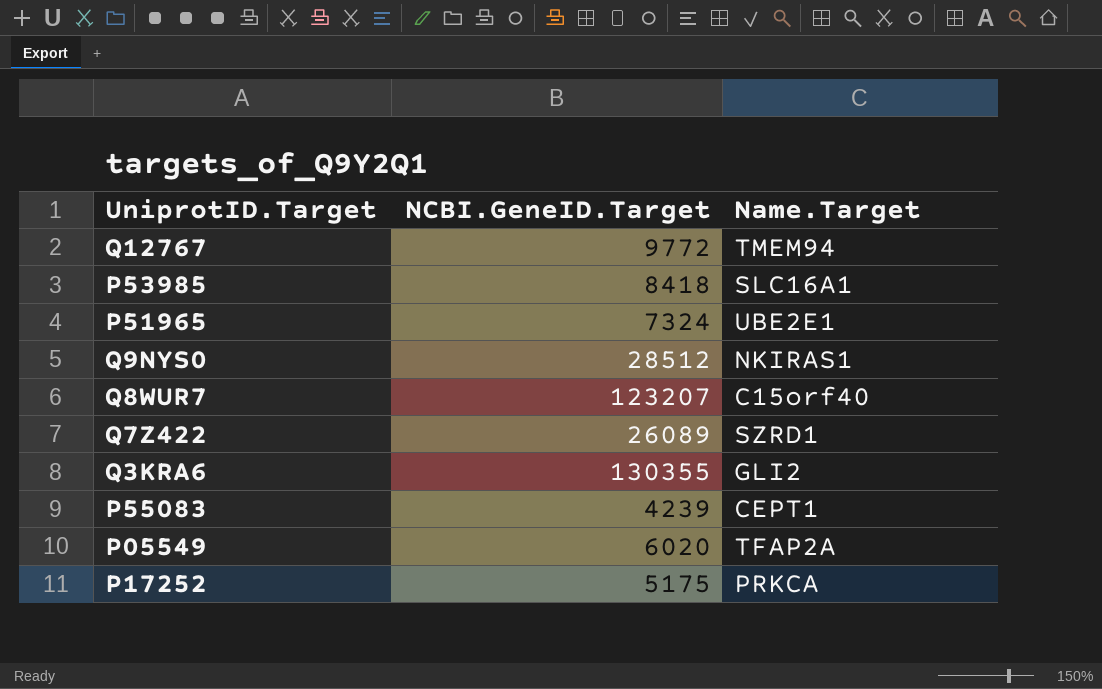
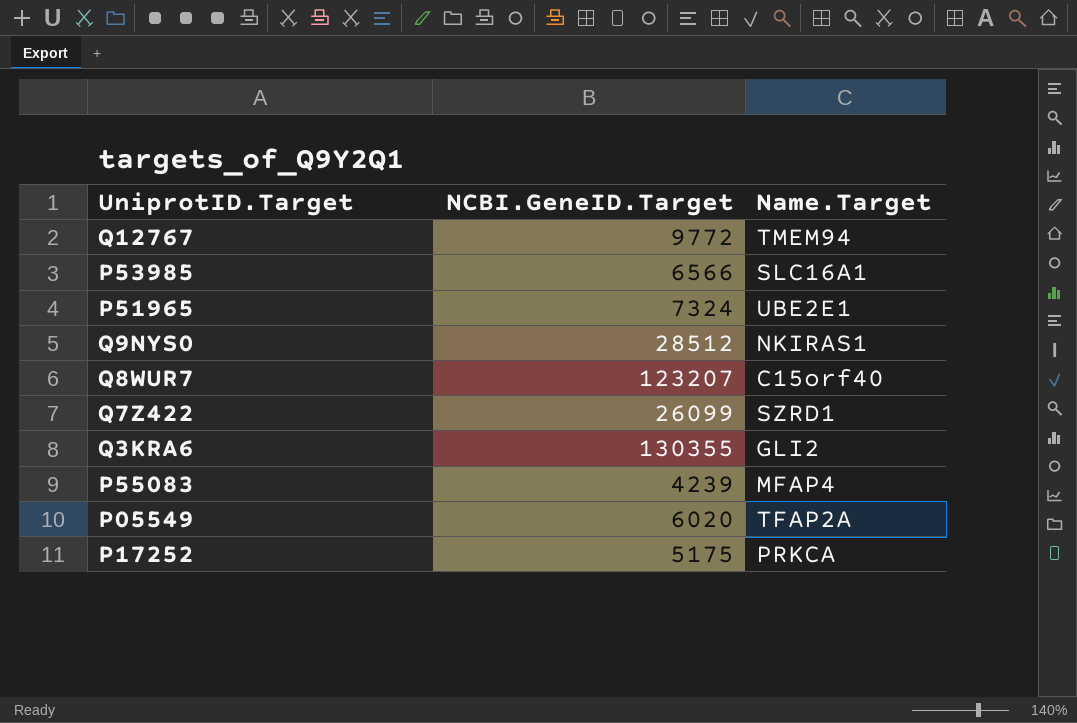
P53985 | NCBI.GeneID.Target: 8418 -> 6566
Q7Z422 | NCBI.GeneID.Target: 26089 -> 26099
P55083 | Name.Target: CEPT1 -> MFAP4

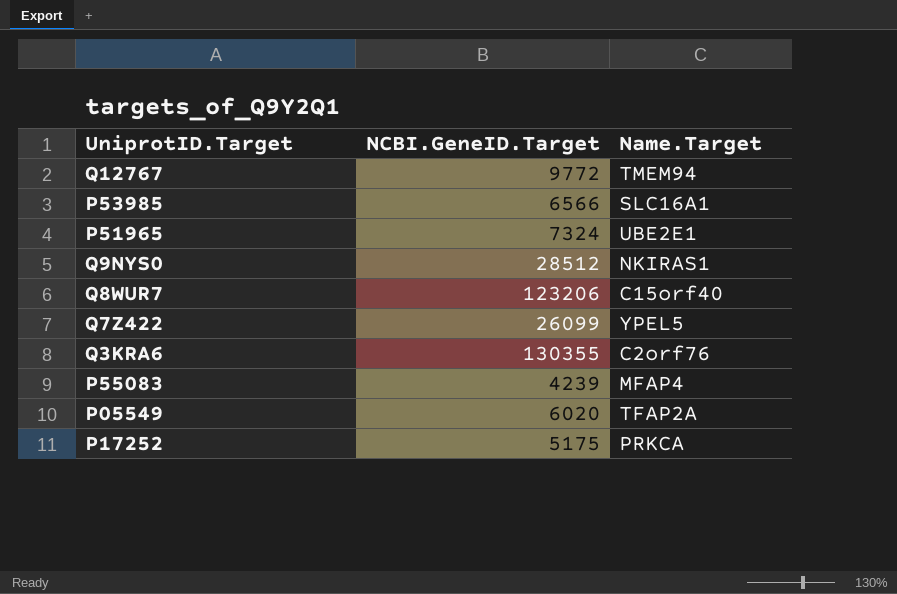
Q8WUR7 | NCBI.GeneID.Target: 123207 -> 123206
Q7Z422 | Name.Target: SZRD1 -> YPEL5
Q3KRA6 | Name.Target: GLI2 -> C2orf76

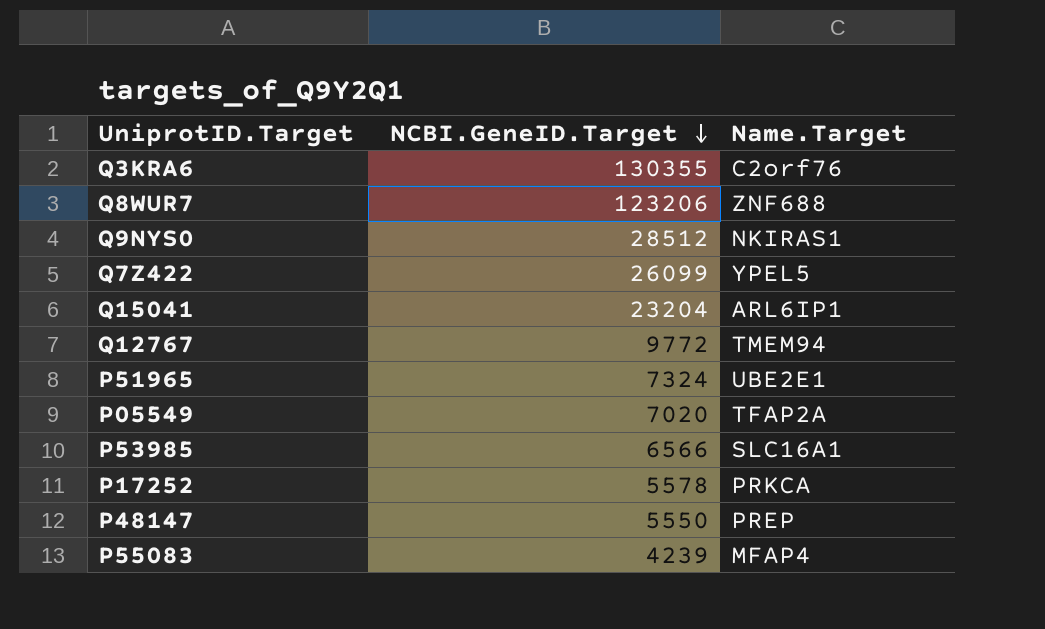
row order: none -> NCBI.GeneID.Target descending
Q8WUR7 | Name.Target: C15orf40 -> ZNF688
row Q15041: none -> 23204 | ARL6IP1
P05549 | NCBI.GeneID.Target: 6020 -> 7020
P17252 | NCBI.GeneID.Target: 5175 -> 5578
row P48147: none -> 5550 | PREP

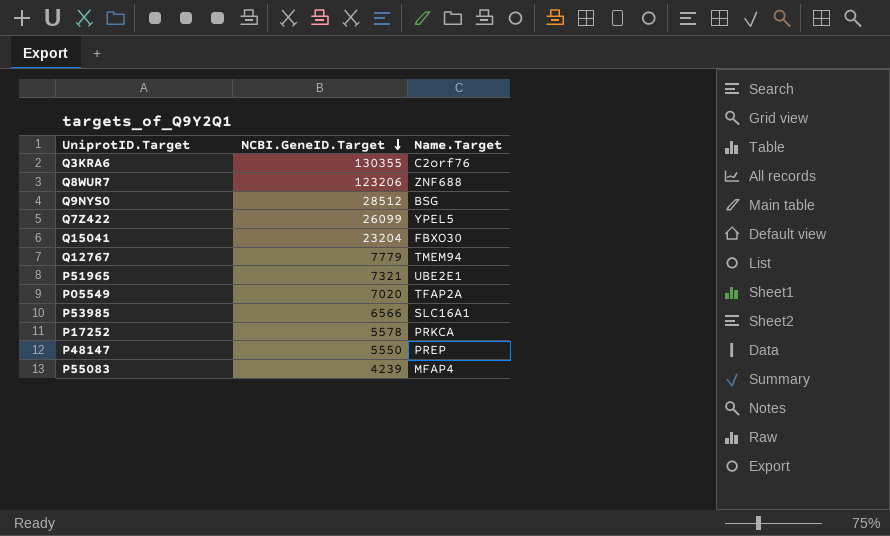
Q9NYS0 | Name.Target: NKIRAS1 -> BSG
Q15041 | Name.Target: ARL6IP1 -> FBXO30
Q12767 | NCBI.GeneID.Target: 9772 -> 7779
P51965 | NCBI.GeneID.Target: 7324 -> 7321

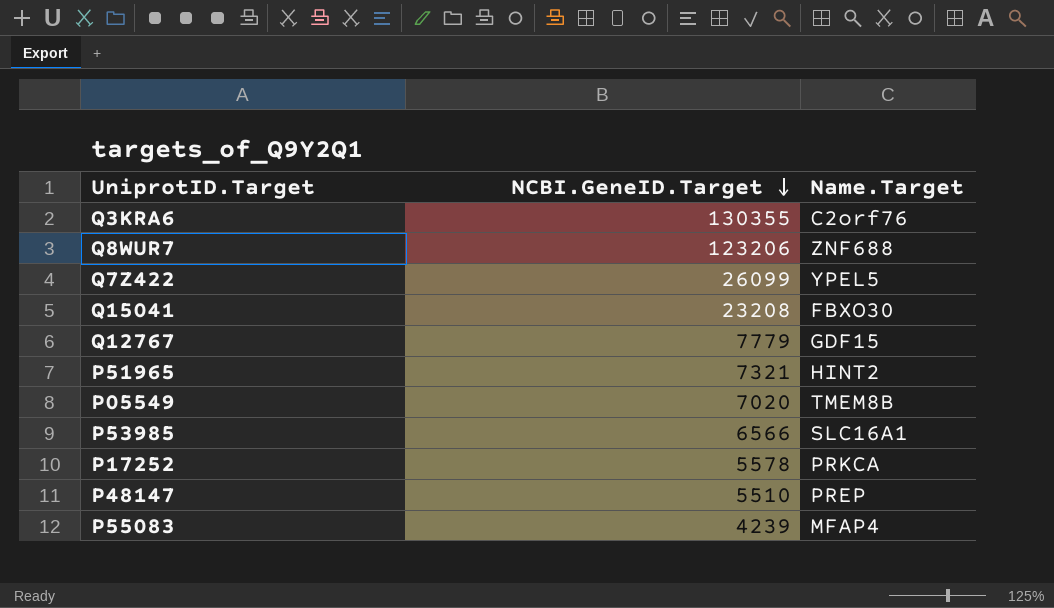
row Q9NYS0: 28512 | BSG -> none
Q15041 | NCBI.GeneID.Target: 23204 -> 23208
Q12767 | Name.Target: TMEM94 -> GDF15
P51965 | Name.Target: UBE2E1 -> HINT2
P05549 | Name.Target: TFAP2A -> TMEM8B
P48147 | NCBI.GeneID.Target: 5550 -> 5510

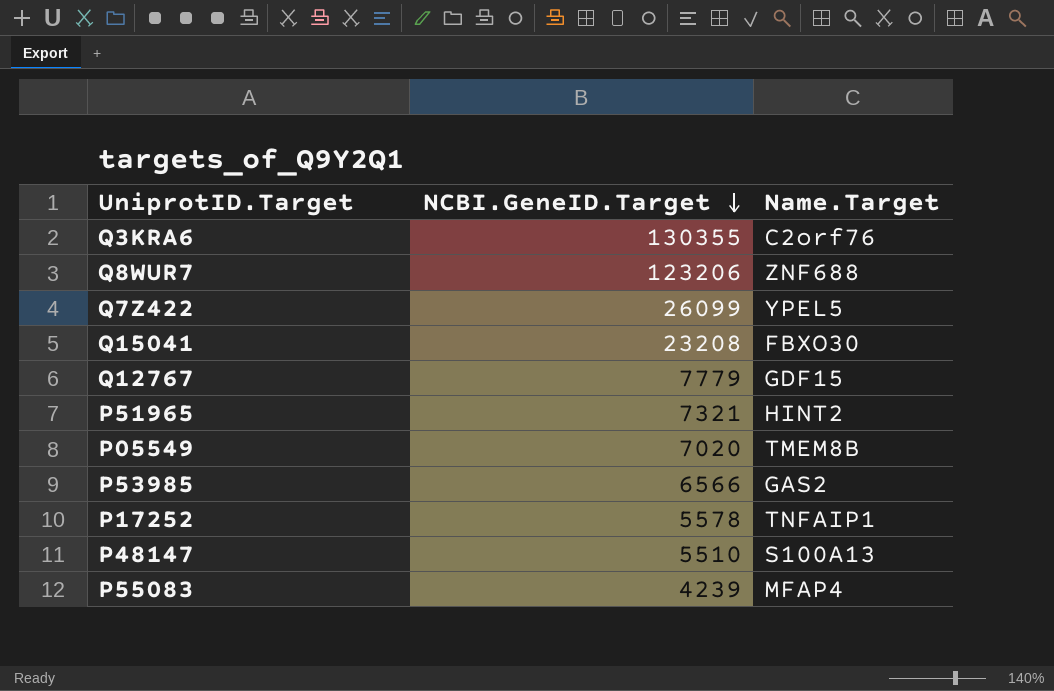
P53985 | Name.Target: SLC16A1 -> GAS2
P17252 | Name.Target: PRKCA -> TNFAIP1
P48147 | Name.Target: PREP -> S100A13

